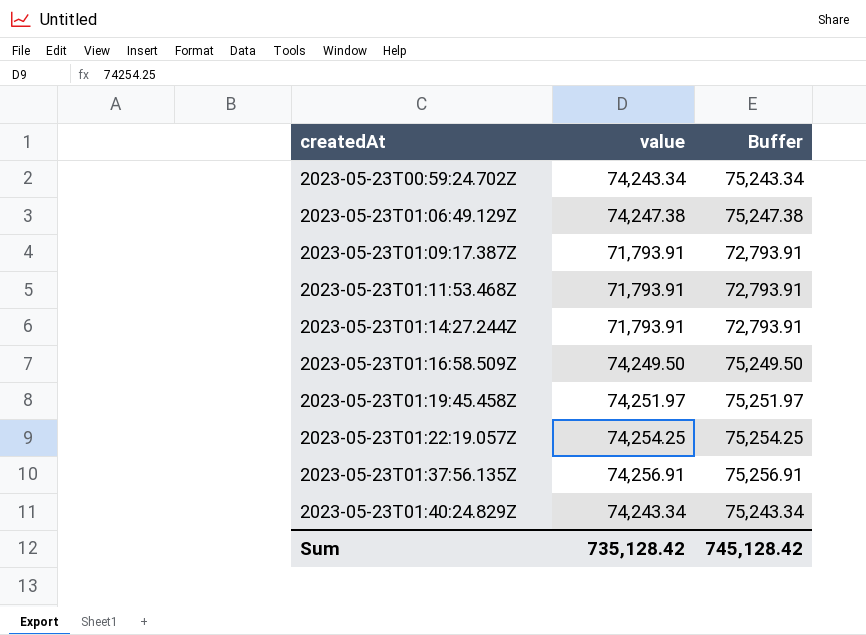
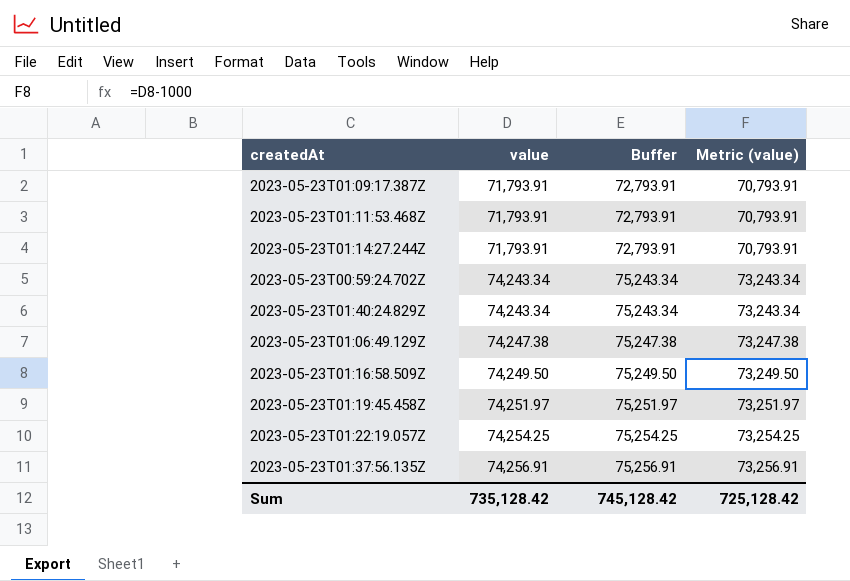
row order: createdAt ascending -> value ascending
column Metric (value) | formula: none -> [value] - 1000

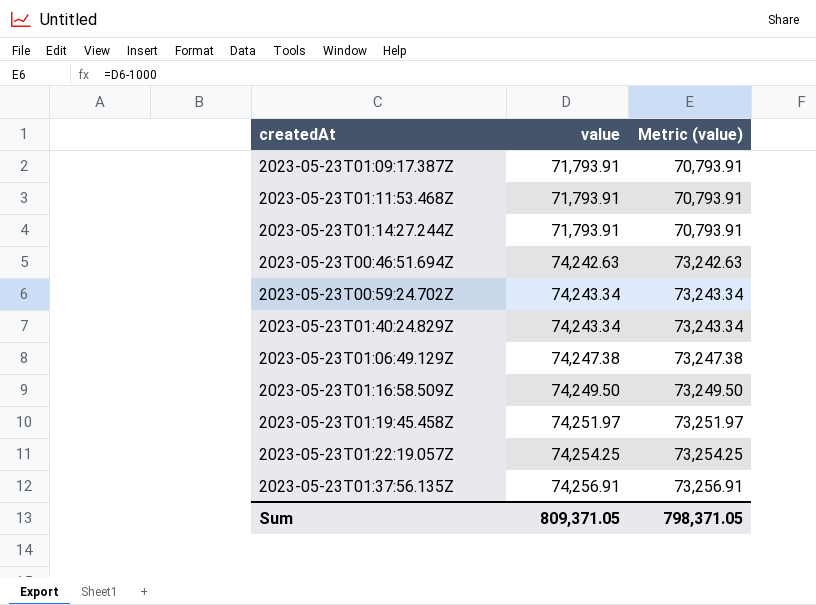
column Buffer | formula: [value] + 1000 -> none
row 2023-05-23T00:46:51.694Z: none -> 74,242.63 | 73,242.63
Sum | value: 735,128.42 -> 809,371.05
Sum | Metric (value): 725,128.42 -> 798,371.05

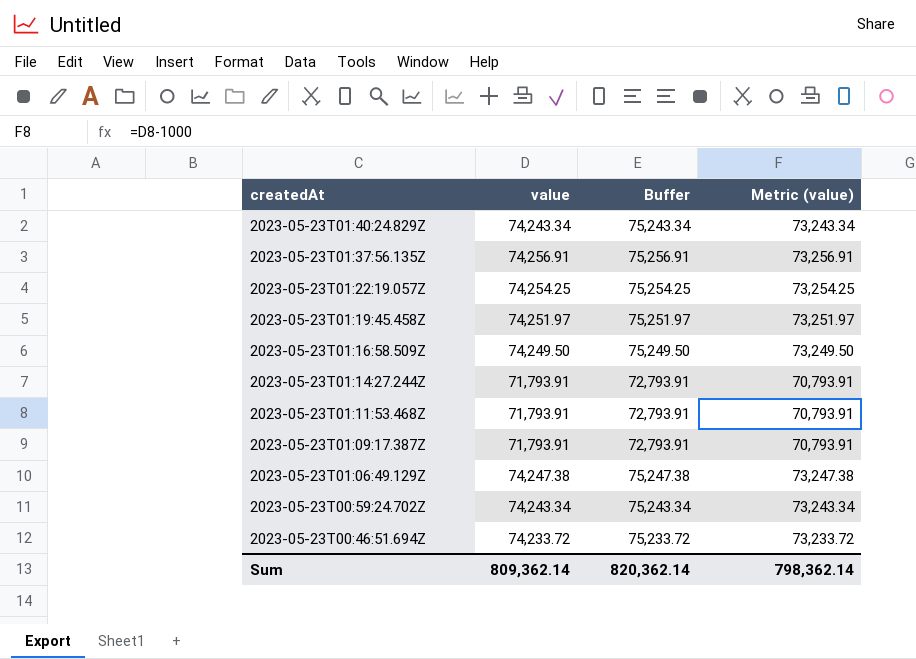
row order: value ascending -> createdAt descending
column Buffer | formula: none -> [value] + 1000
2023-05-23T00:46:51.694Z | value: 74,242.63 -> 74,233.72
2023-05-23T00:46:51.694Z | Metric (value): 73,242.63 -> 73,233.72
Sum | value: 809,371.05 -> 809,362.14
Sum | Metric (value): 798,371.05 -> 798,362.14

